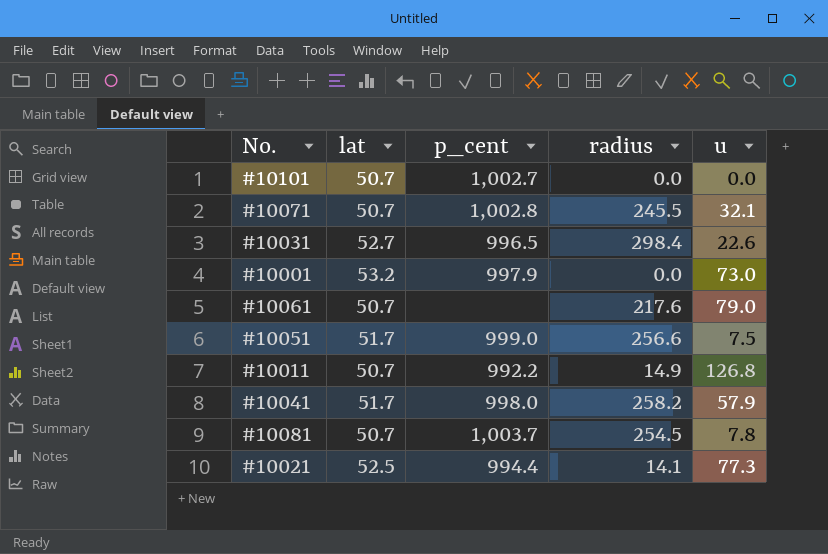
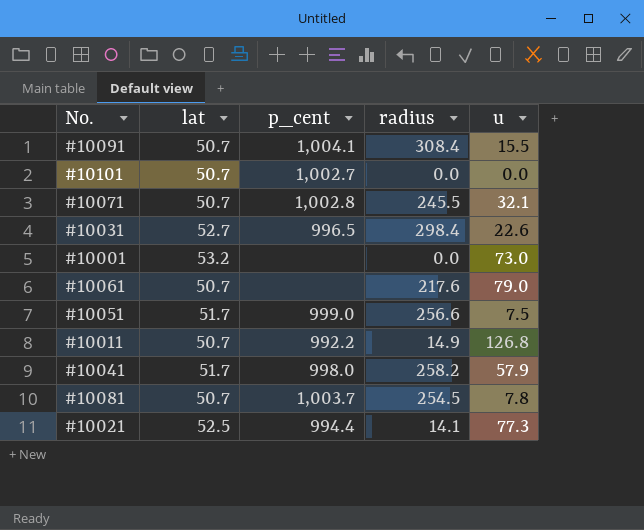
row #10091: none -> 50.7 | 1,004.1 | 308.4 | 15.5
#10001 | p_cent: 997.9 -> none

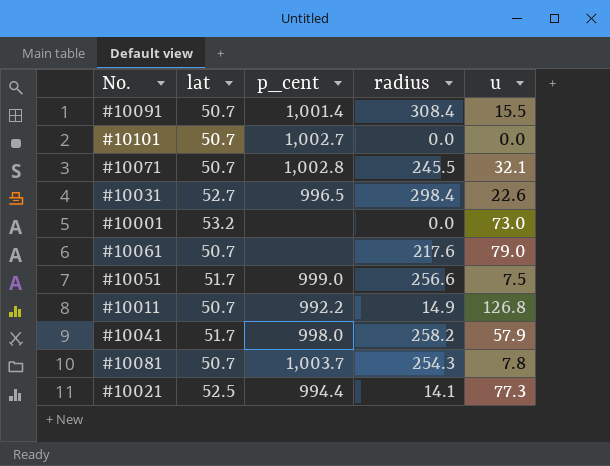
#10091 | p_cent: 1,004.1 -> 1,001.4
#10081 | radius: 254.5 -> 254.3

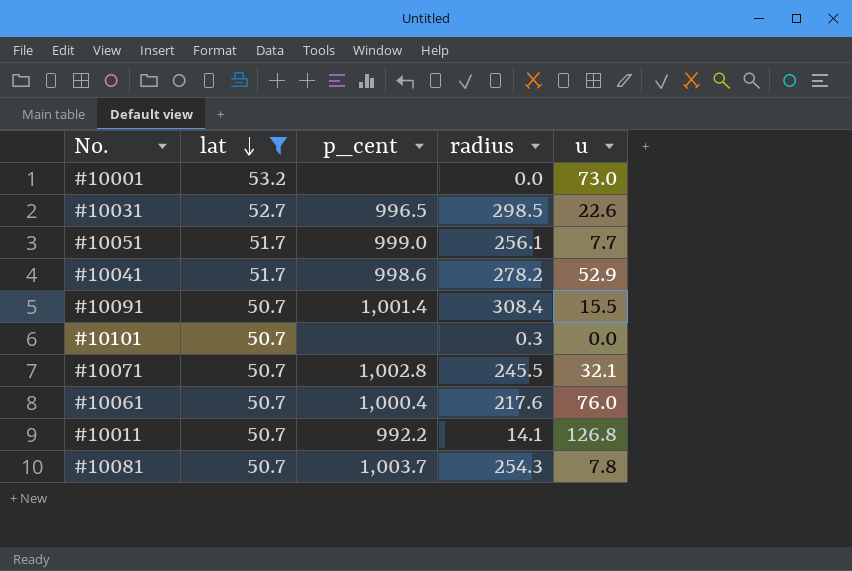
filter: none -> lat != 52.5
row order: none -> lat descending
#10031 | radius: 298.4 -> 298.5
#10051 | radius: 256.6 -> 256.1
#10051 | u: 7.5 -> 7.7
#10041 | p_cent: 998.0 -> 998.6
#10041 | radius: 258.2 -> 278.2
#10041 | u: 57.9 -> 52.9
#10101 | p_cent: 1,002.7 -> none
#10101 | radius: 0.0 -> 0.3
#10061 | p_cent: none -> 1,000.4
#10061 | u: 79.0 -> 76.0
#10011 | radius: 14.9 -> 14.1

